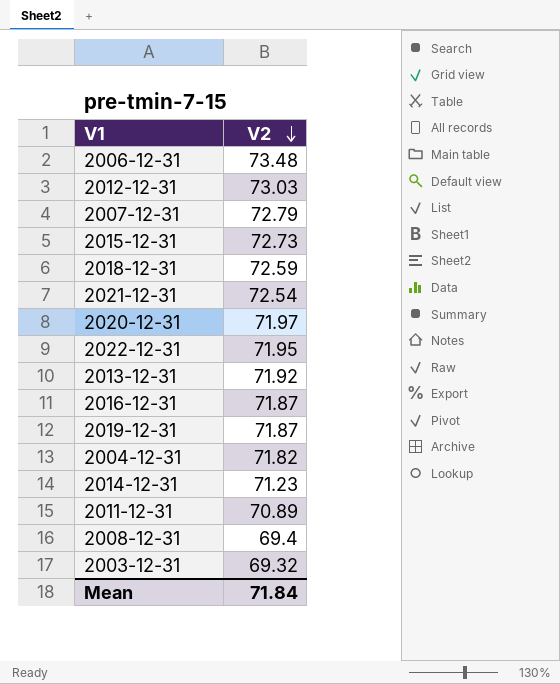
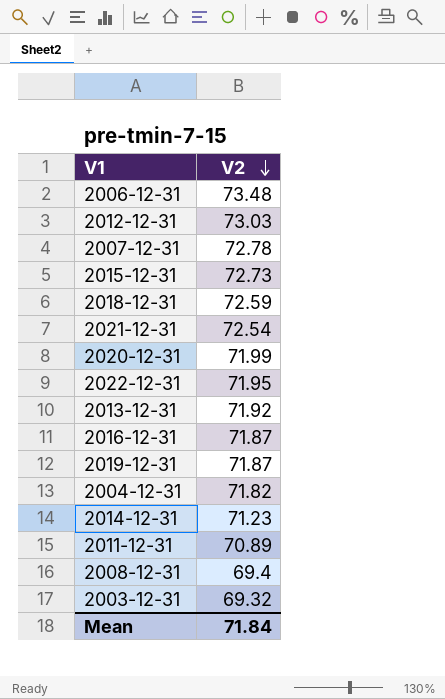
2007-12-31 | V2: 72.79 -> 72.78
2020-12-31 | V2: 71.97 -> 71.99

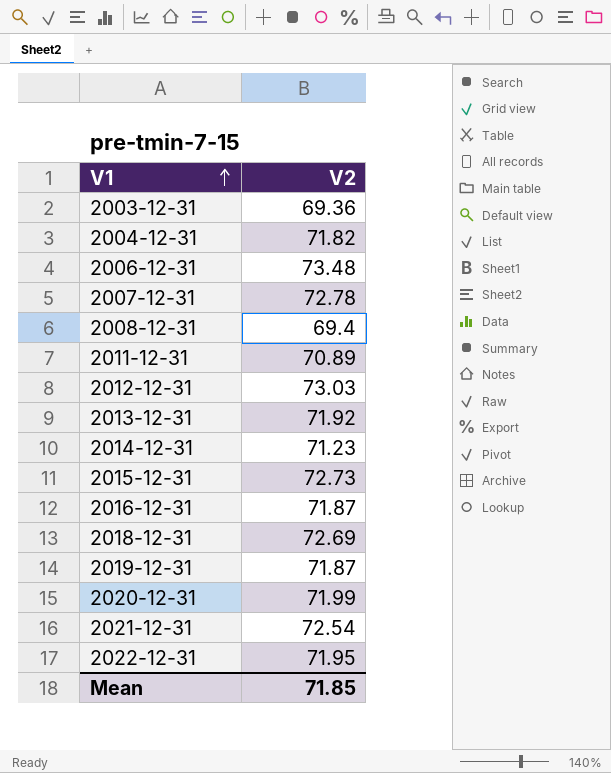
row order: V2 descending -> V1 ascending
2003-12-31 | V2: 69.32 -> 69.36
2018-12-31 | V2: 72.59 -> 72.69
Mean | V2: 71.84 -> 71.85

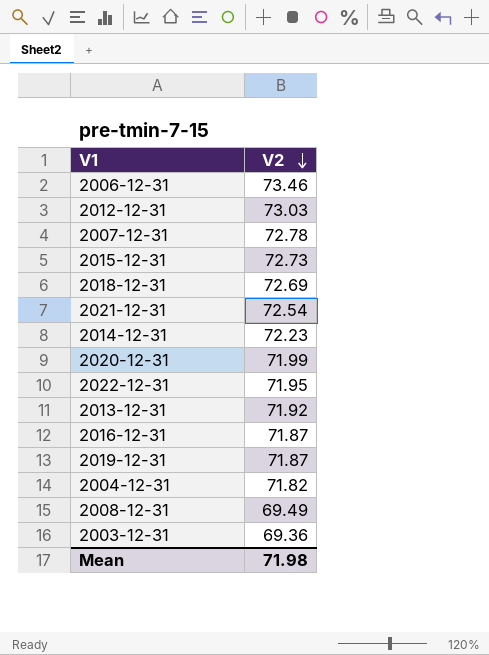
row order: V1 ascending -> V2 descending
row 2011-12-31: 70.89 -> none
2006-12-31 | V2: 73.48 -> 73.46
2014-12-31 | V2: 71.23 -> 72.23
2008-12-31 | V2: 69.4 -> 69.49
Mean | V2: 71.85 -> 71.98

